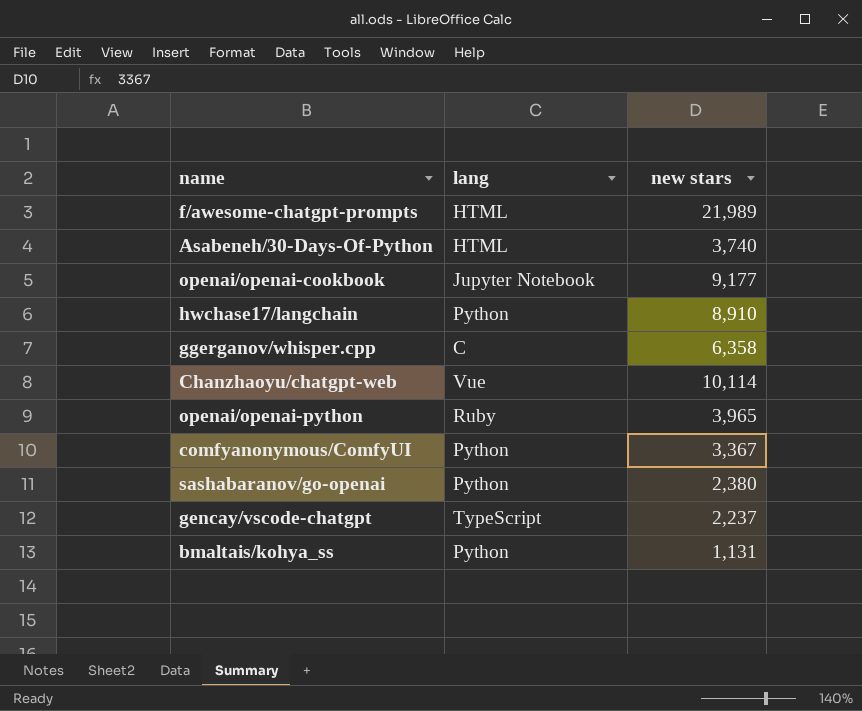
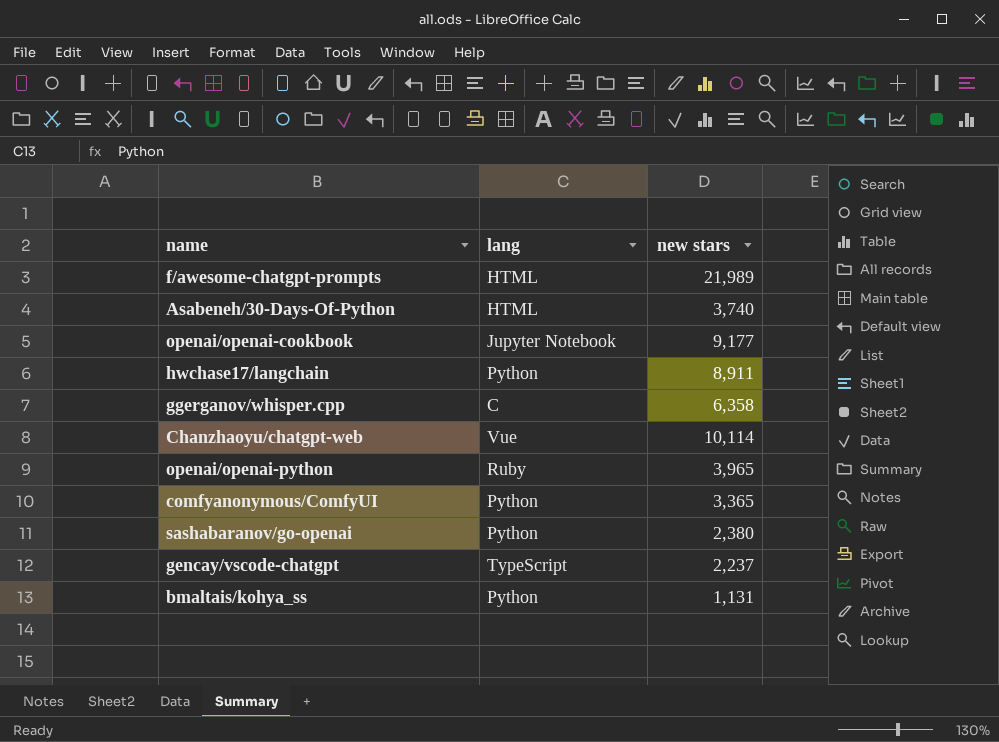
hwchase17/langchain | new stars: 8,910 -> 8,911
comfyanonymous/ComfyUI | new stars: 3,367 -> 3,365

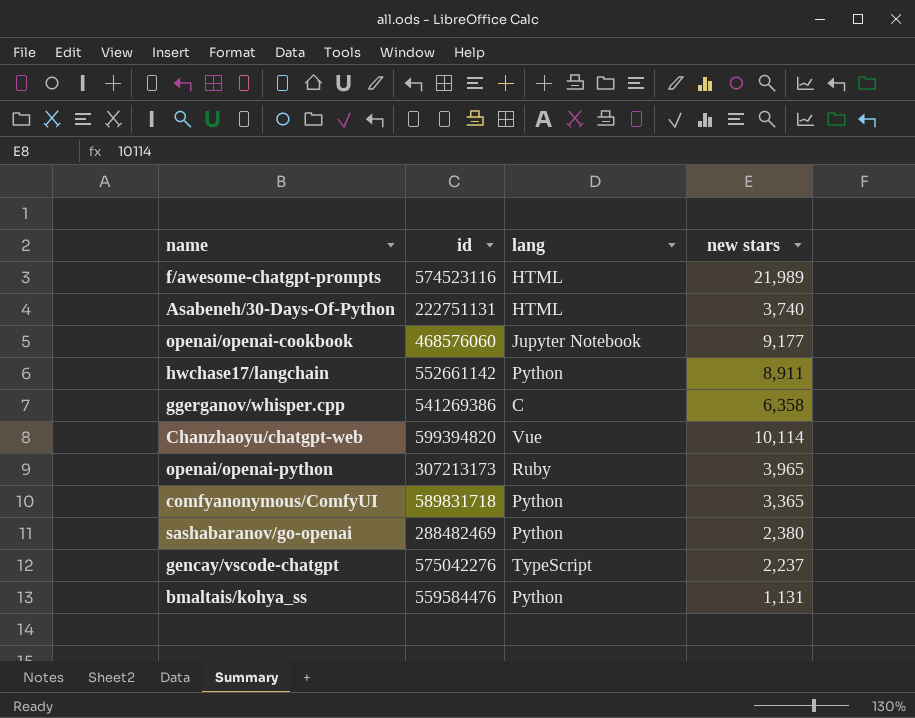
column id | position: none -> 2

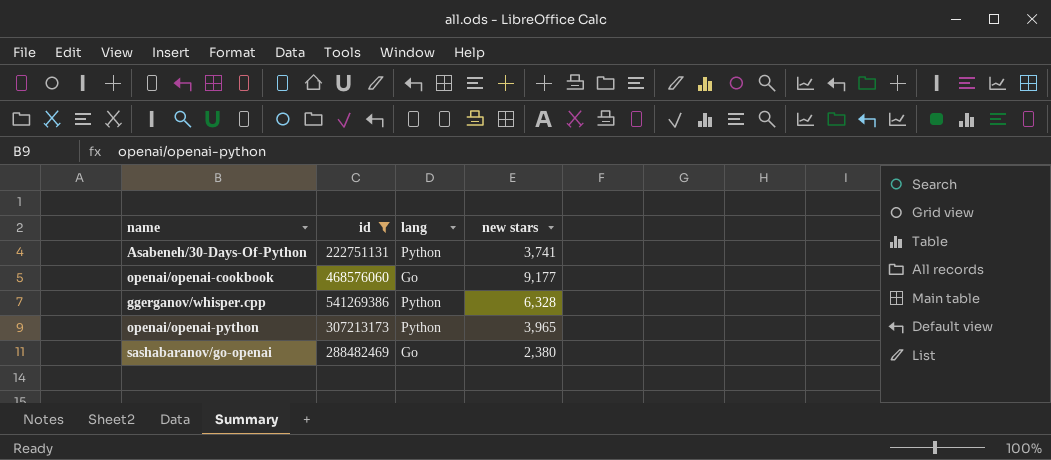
filter: none -> id <= 541269386
Asabeneh/30-Days-Of-Python | lang: HTML -> Python
Asabeneh/30-Days-Of-Python | new stars: 3,740 -> 3,741
openai/openai-cookbook | lang: Jupyter Notebook -> Go
ggerganov/whisper.cpp | lang: C -> Python
ggerganov/whisper.cpp | new stars: 6,358 -> 6,328
openai/openai-python | lang: Ruby -> Python
sashabaranov/go-openai | lang: Python -> Go

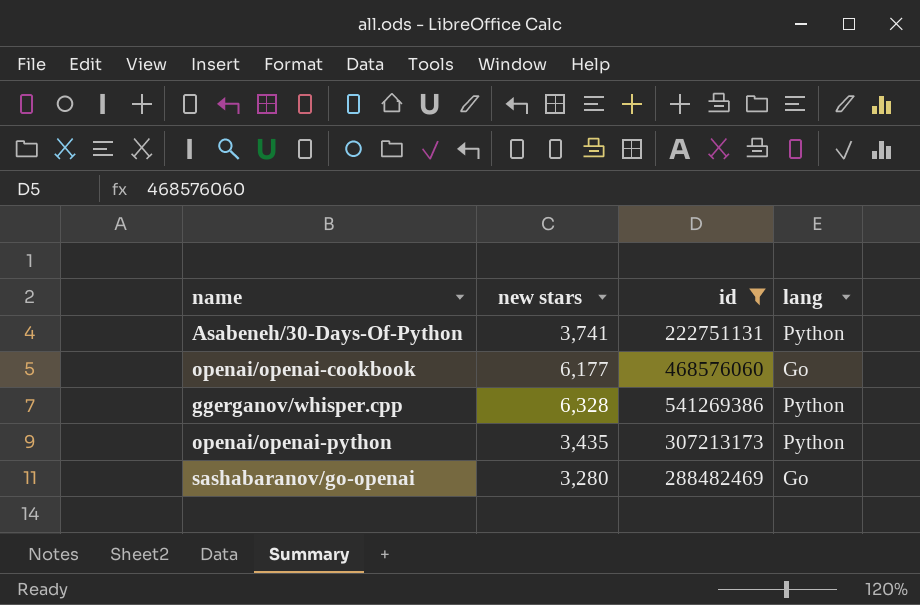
column new stars | position: 4 -> 2
openai/openai-cookbook | new stars: 9,177 -> 6,177
openai/openai-python | new stars: 3,965 -> 3,435
sashabaranov/go-openai | new stars: 2,380 -> 3,280

